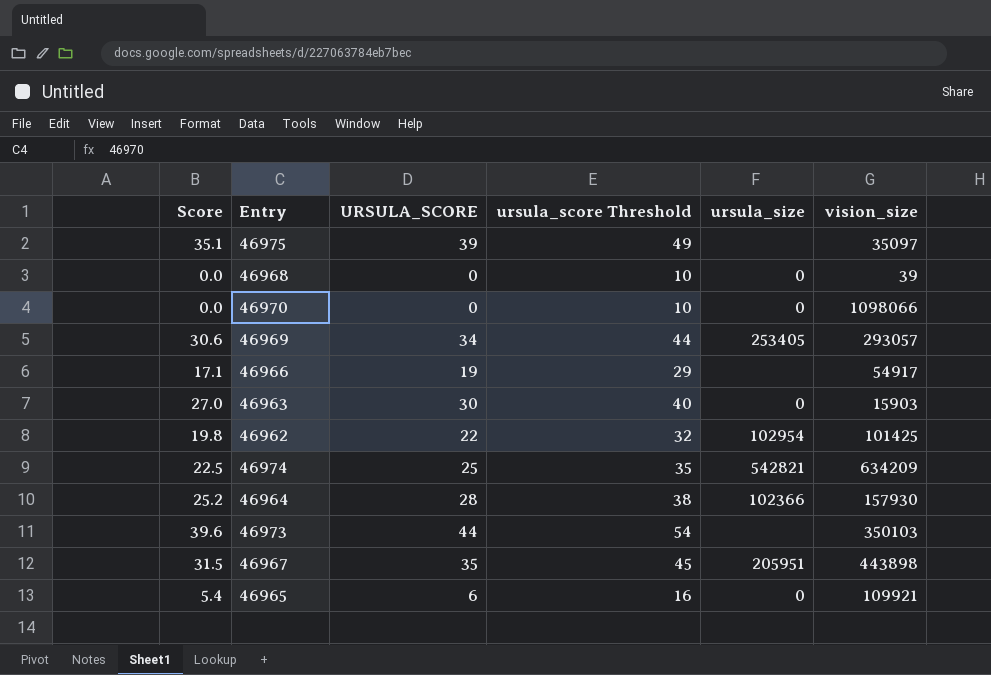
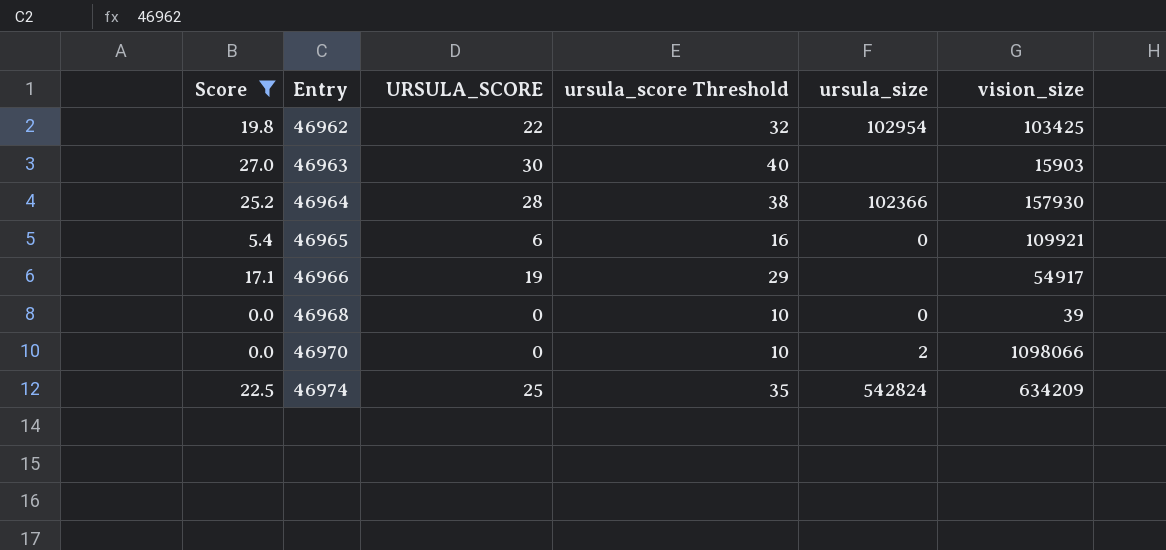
filter: none -> Score <= 27.0
row order: none -> Entry ascending
46962 | vision_size: 101425 -> 103425
46963 | ursula_size: 0 -> none
46970 | ursula_size: 0 -> 2
46974 | ursula_size: 542821 -> 542824

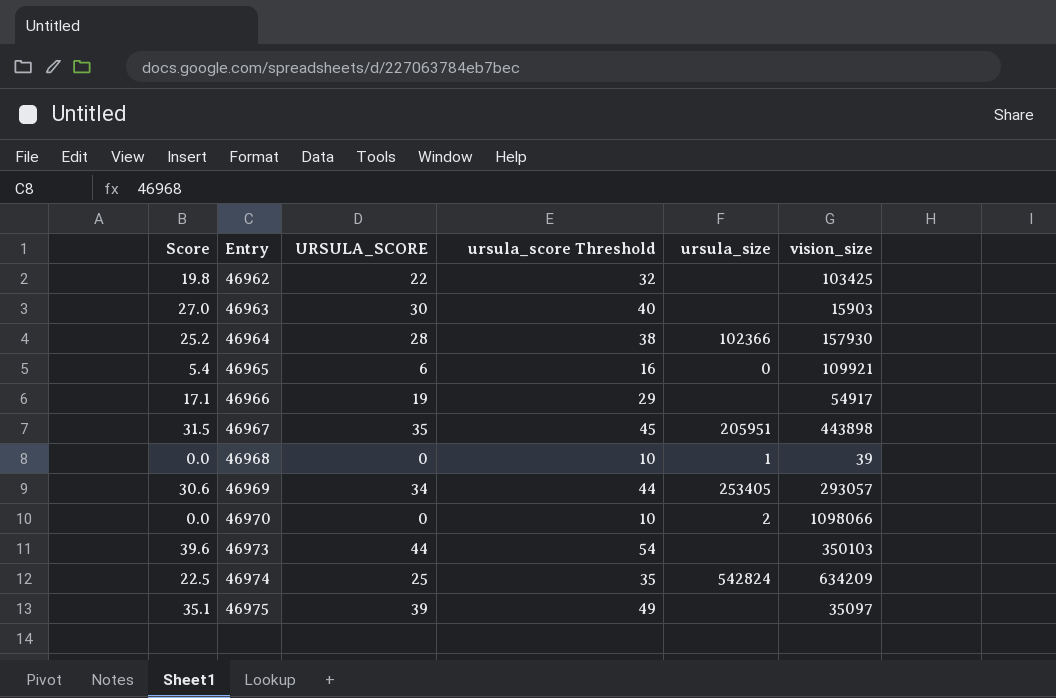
filter: Score <= 27.0 -> none
46962 | ursula_size: 102954 -> none
46968 | ursula_size: 0 -> 1

